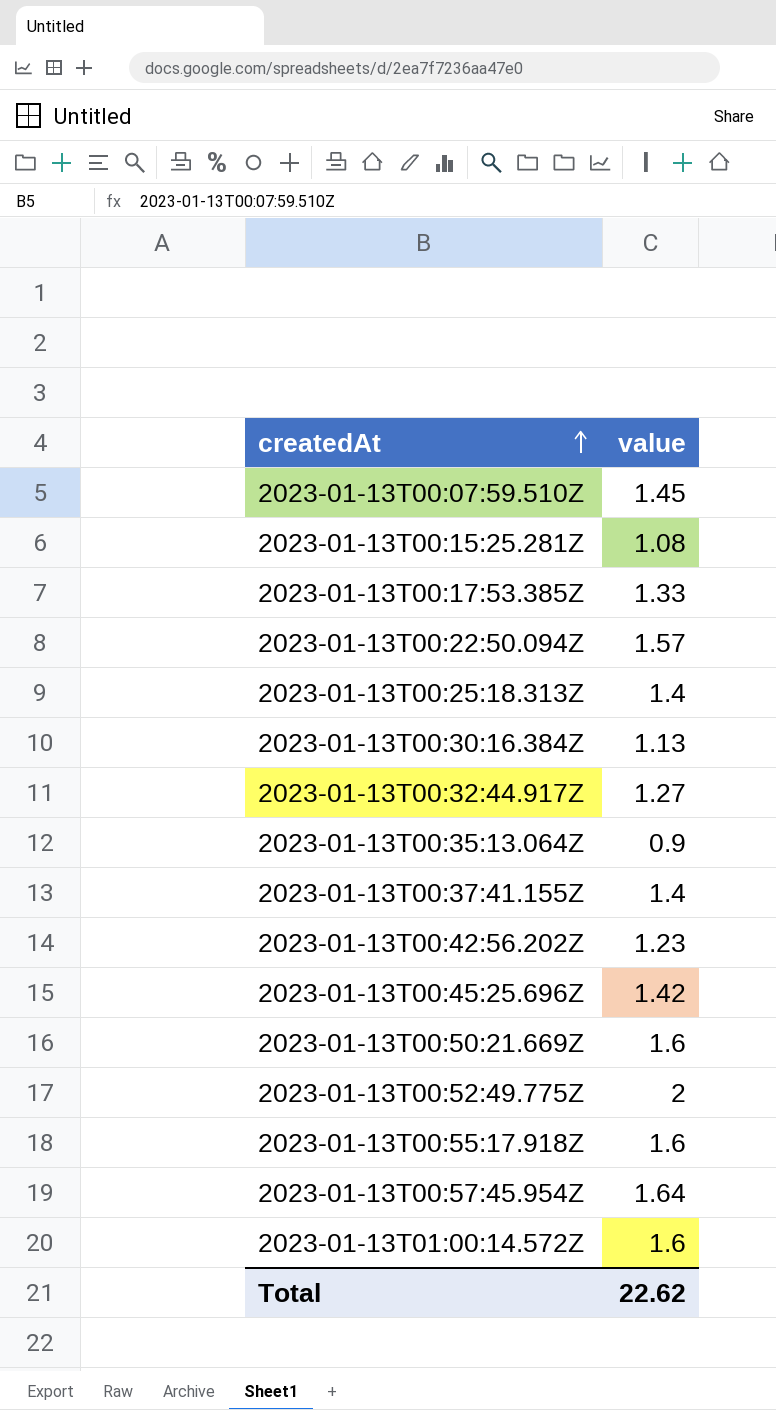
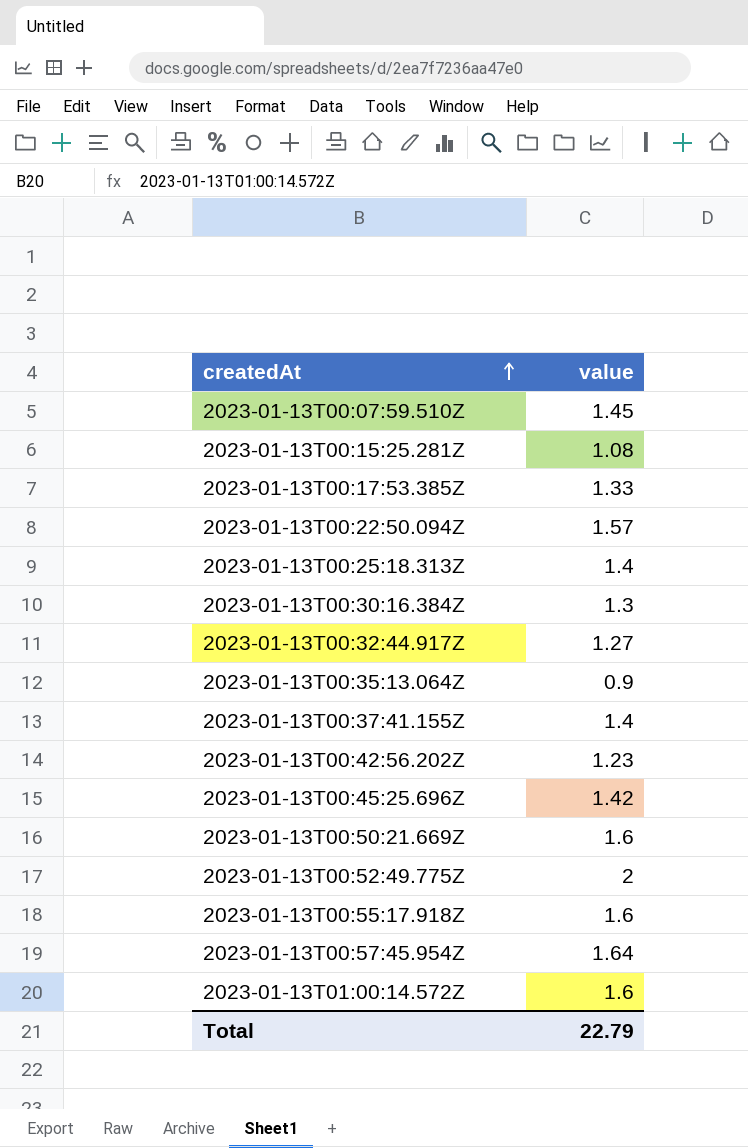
2023-01-13T00:30:16.384Z | value: 1.13 -> 1.3
Total | value: 22.62 -> 22.79

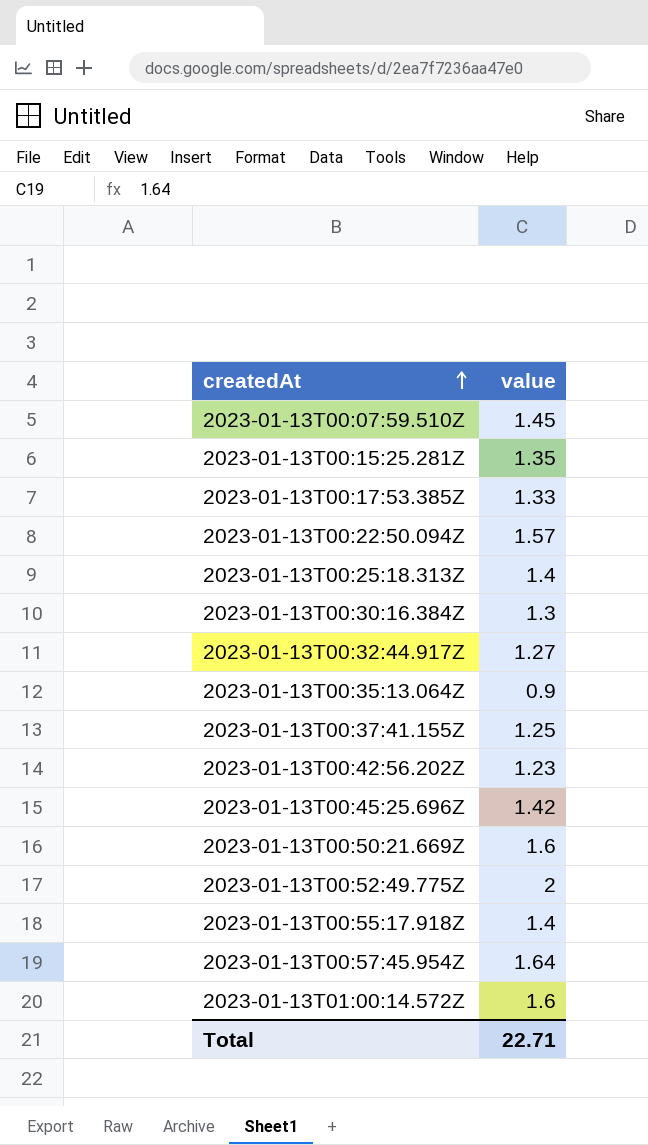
2023-01-13T00:15:25.281Z | value: 1.08 -> 1.35
2023-01-13T00:37:41.155Z | value: 1.4 -> 1.25
2023-01-13T00:55:17.918Z | value: 1.6 -> 1.4
Total | value: 22.79 -> 22.71

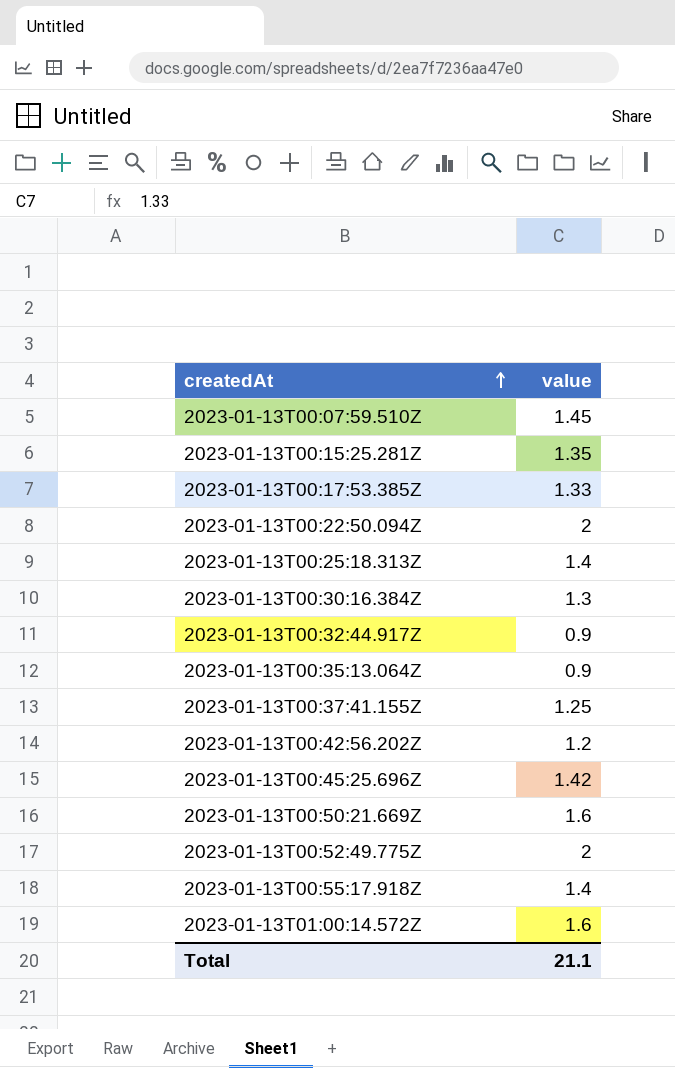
row 2023-01-13T00:57:45.954Z: 1.64 -> none
2023-01-13T00:22:50.094Z | value: 1.57 -> 2
2023-01-13T00:32:44.917Z | value: 1.27 -> 0.9
2023-01-13T00:42:56.202Z | value: 1.23 -> 1.2
Total | value: 22.71 -> 21.1

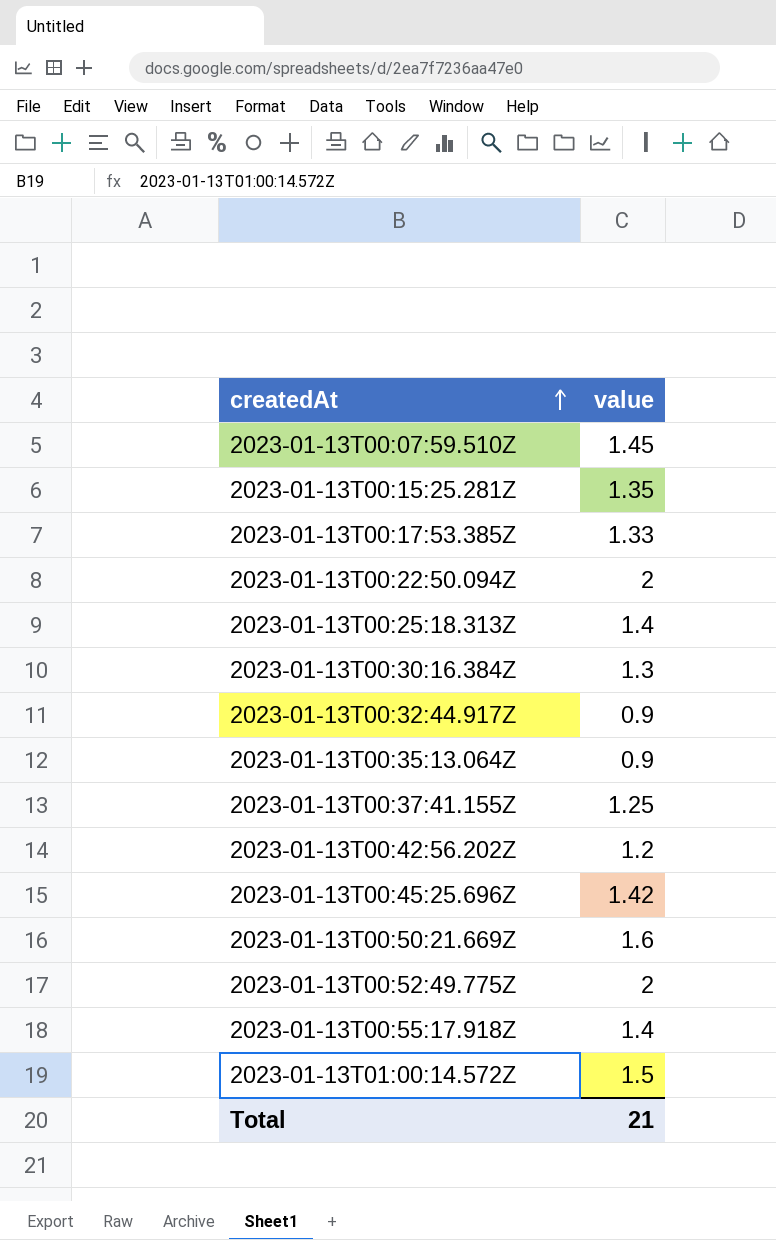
2023-01-13T01:00:14.572Z | value: 1.6 -> 1.5
Total | value: 21.1 -> 21

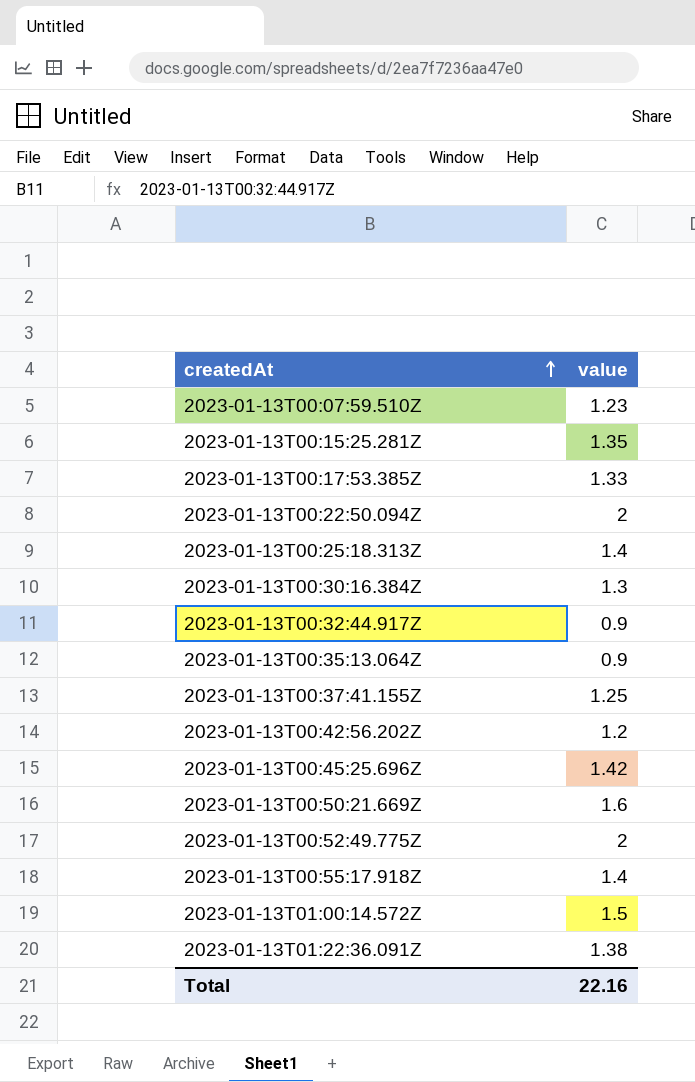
2023-01-13T00:07:59.510Z | value: 1.45 -> 1.23
row 2023-01-13T01:22:36.091Z: none -> 1.38
Total | value: 21 -> 22.16

